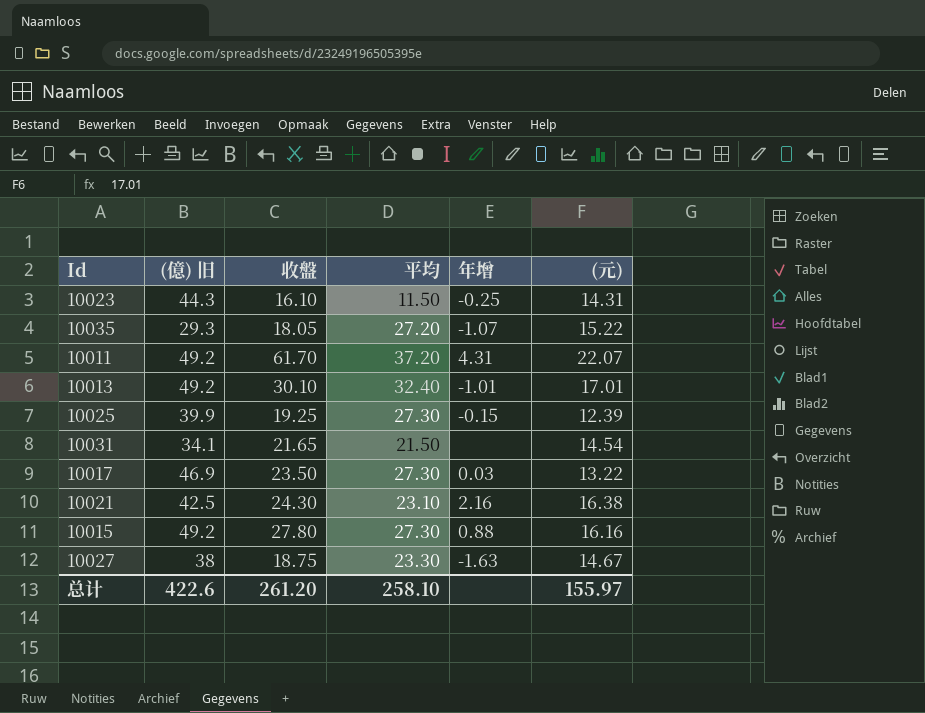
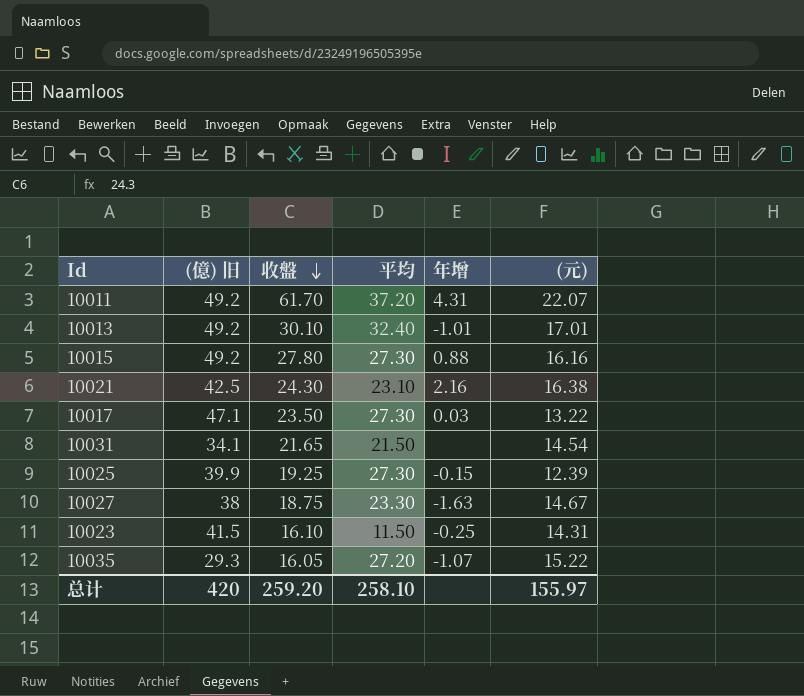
row order: none -> 收盤 descending
10017 | (億) 旧: 46.9 -> 47.1
10023 | (億) 旧: 44.3 -> 41.5
10035 | 收盤: 18.05 -> 16.05
总计 | (億) 旧: 422.6 -> 420
总计 | 收盤: 261.20 -> 259.20

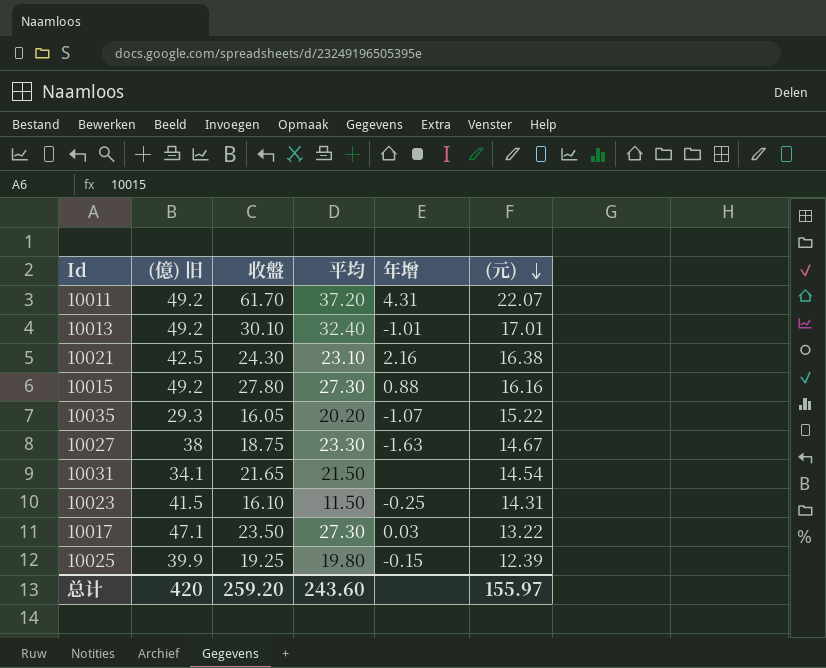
row order: 收盤 descending -> (元) descending
10035 | 平均: 27.20 -> 20.20
10025 | 平均: 27.30 -> 19.80
总计 | 平均: 258.10 -> 243.60

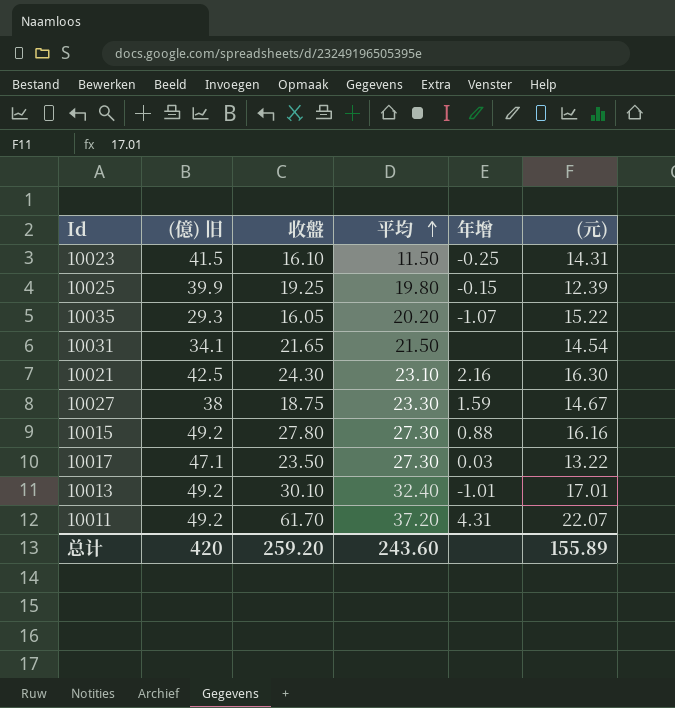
row order: (元) descending -> 平均 ascending
10021 | (元): 16.38 -> 16.30
10027 | 年增: -1.63 -> 1.59
总计 | (元): 155.97 -> 155.89

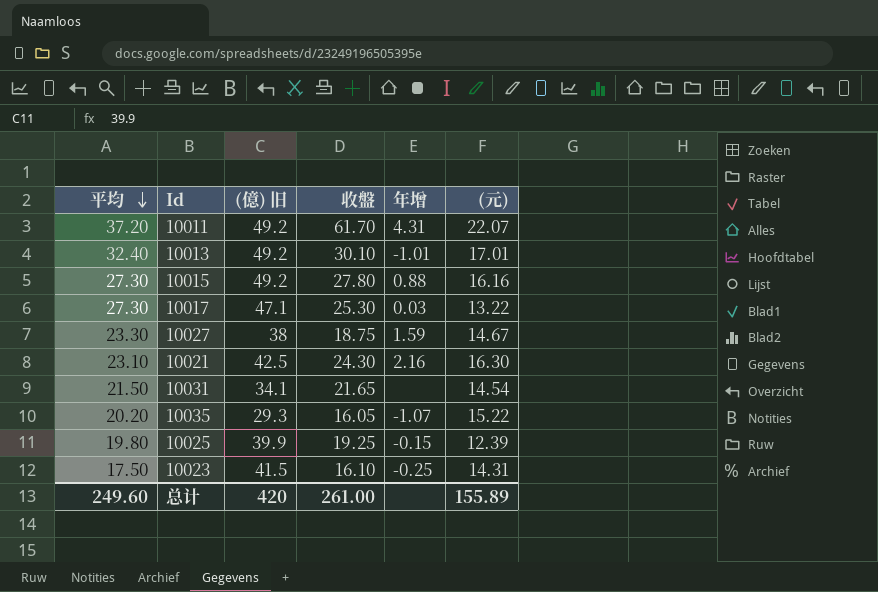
row order: 平均 ascending -> 平均 descending
column 平均 | position: 4 -> 1
10017 | 收盤: 23.50 -> 25.30
10023 | 平均: 11.50 -> 17.50
总计 | 平均: 243.60 -> 249.60
总计 | 收盤: 259.20 -> 261.00

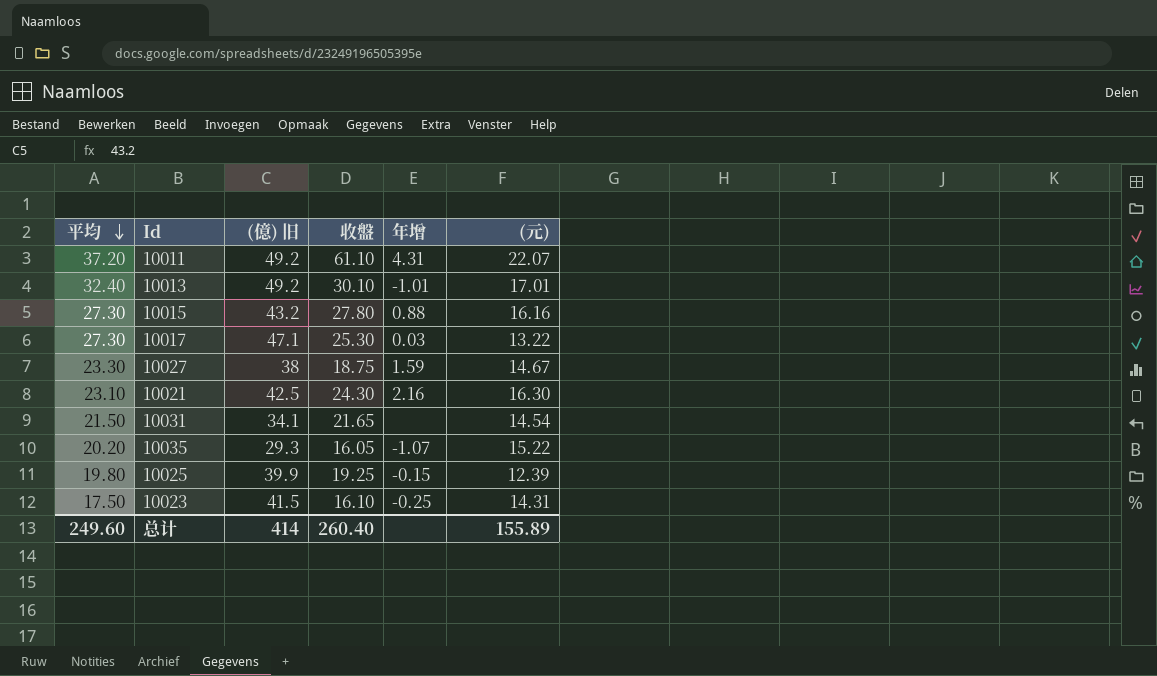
10011 | 收盤: 61.70 -> 61.10
10015 | (億) 旧: 49.2 -> 43.2
总计 | (億) 旧: 420 -> 414
总计 | 收盤: 261.00 -> 260.40

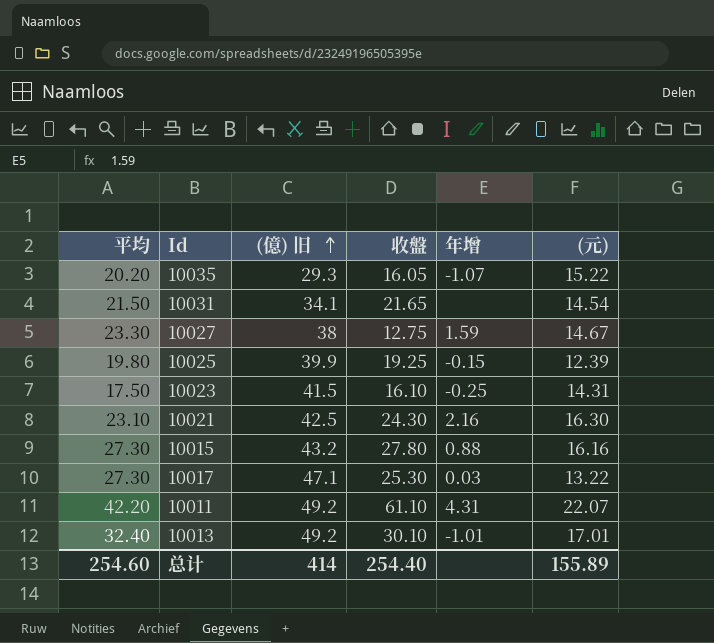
row order: 平均 descending -> (億) 旧 ascending
10027 | 收盤: 18.75 -> 12.75
10011 | 平均: 37.20 -> 42.20
总计 | 平均: 249.60 -> 254.60
总计 | 收盤: 260.40 -> 254.40

